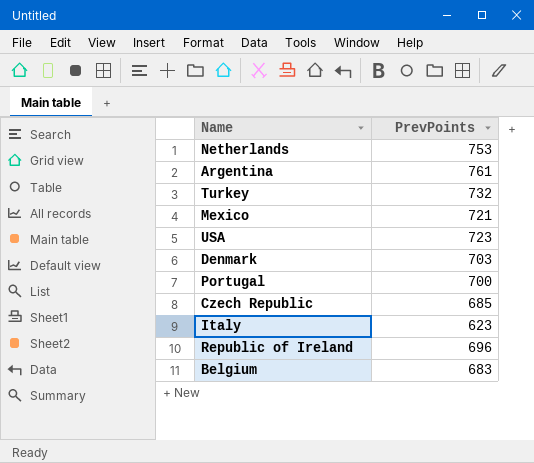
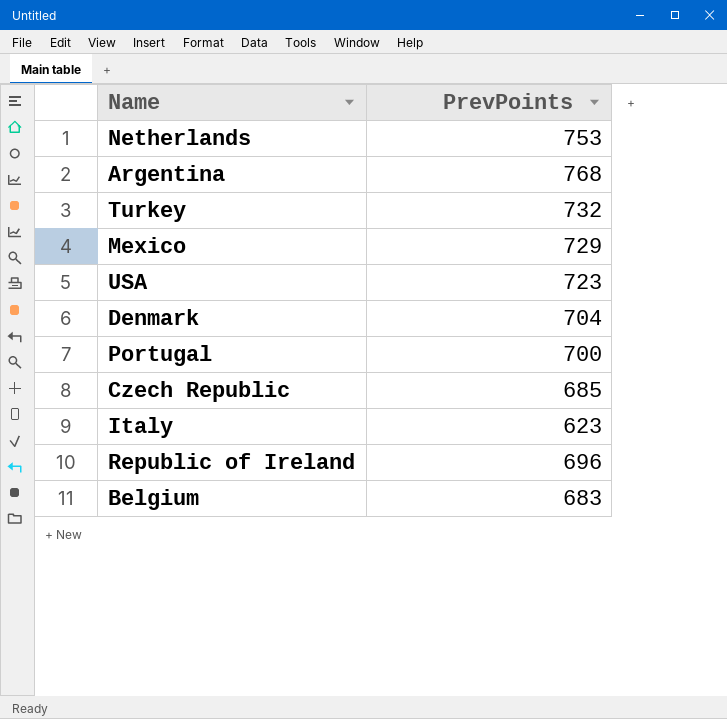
Argentina | PrevPoints: 761 -> 768
Mexico | PrevPoints: 721 -> 729
Denmark | PrevPoints: 703 -> 704

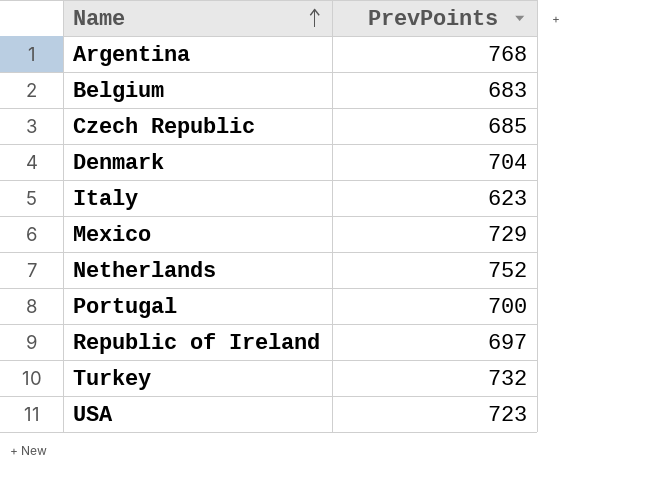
row order: none -> Name ascending
Netherlands | PrevPoints: 753 -> 752
Republic of Ireland | PrevPoints: 696 -> 697

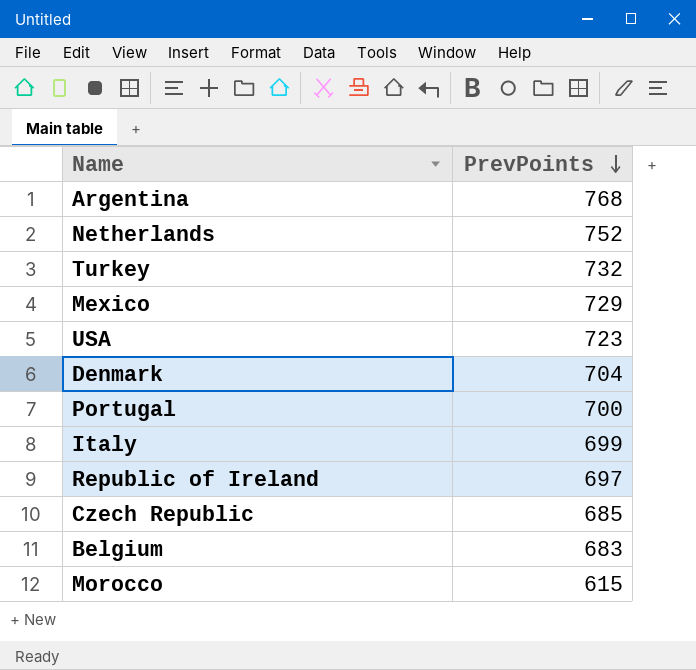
row order: Name ascending -> PrevPoints descending
Italy | PrevPoints: 623 -> 699
row Morocco: none -> 615

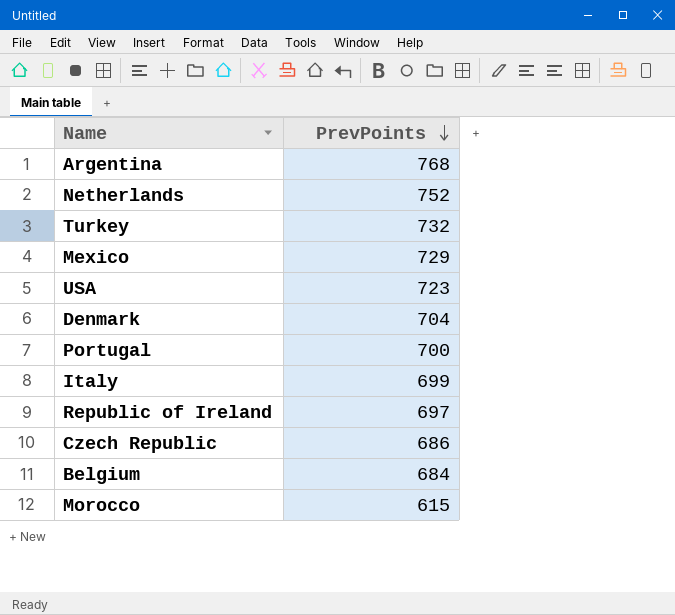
Czech Republic | PrevPoints: 685 -> 686
Belgium | PrevPoints: 683 -> 684

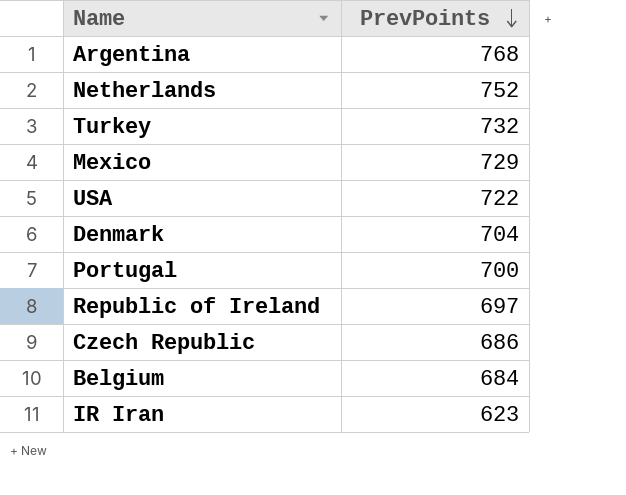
row Italy: 699 -> none
row Morocco: 615 -> none
USA | PrevPoints: 723 -> 722
row IR Iran: none -> 623

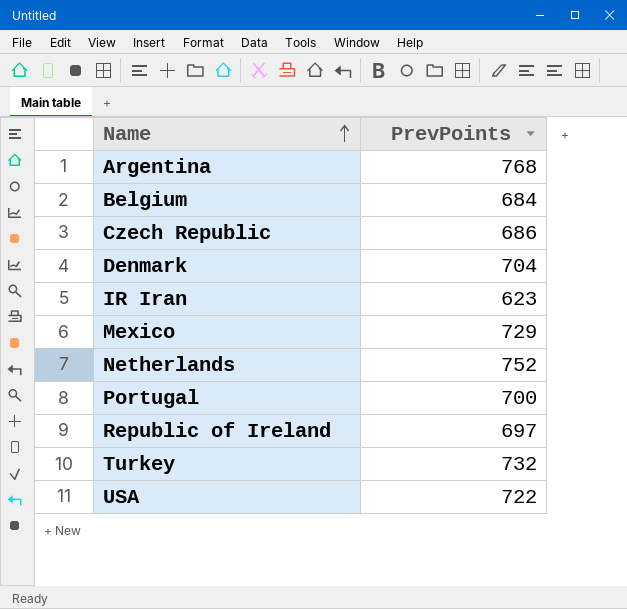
row order: PrevPoints descending -> Name ascending

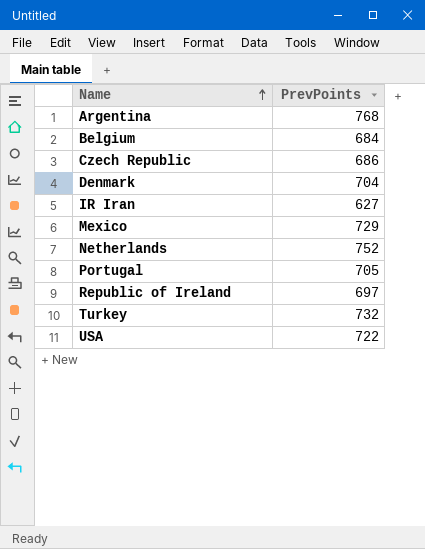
IR Iran | PrevPoints: 623 -> 627
Portugal | PrevPoints: 700 -> 705

